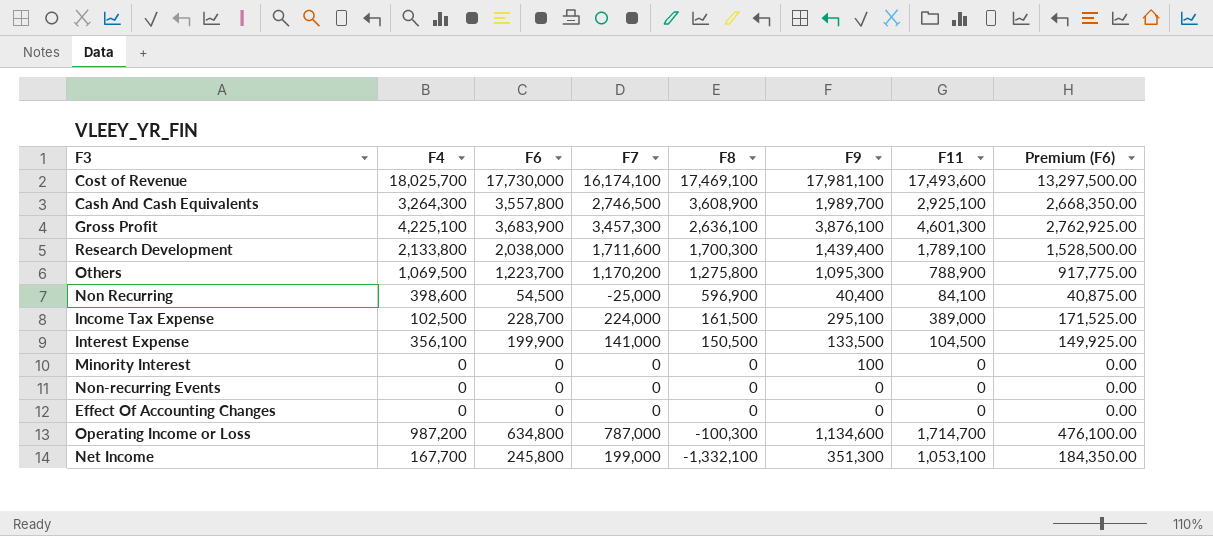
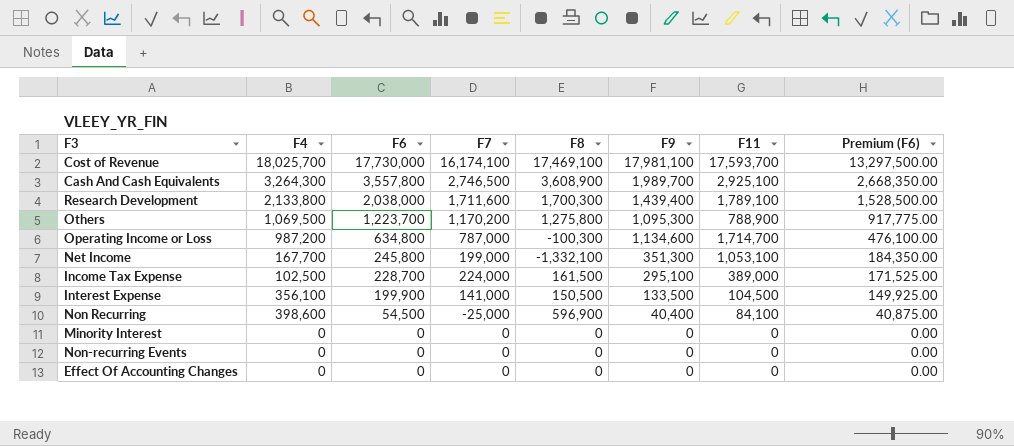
row order: F8 descending -> F6 descending
row Gross Profit: 4,225,100 | 3,683,900 | 3,457,300 | 2,636,100 | 3,876,100 | 4,601,300 | 2,762,925.00 -> none
Cost of Revenue | F11: 17,493,600 -> 17,593,700
Minority Interest | F9: 100 -> 0

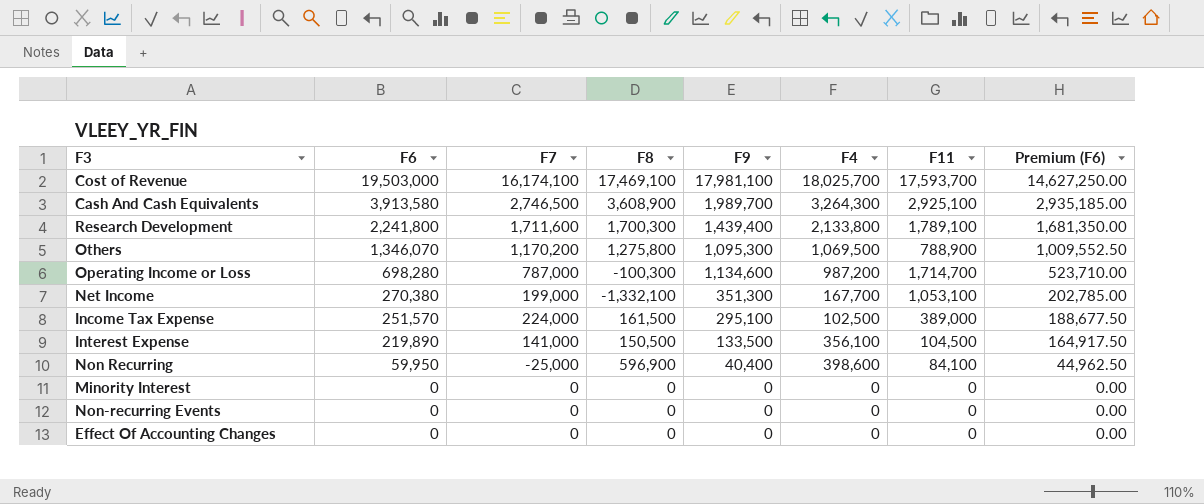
column F4 | position: 2 -> 6
Cost of Revenue | F6: 17,730,000 -> 19,503,000
Cost of Revenue | Premium (F6): 13,297,500.00 -> 14,627,250.00
Cash And Cash Equivalents | F6: 3,557,800 -> 3,913,580
Cash And Cash Equivalents | Premium (F6): 2,668,350.00 -> 2,935,185.00
Research Development | F6: 2,038,000 -> 2,241,800
Research Development | Premium (F6): 1,528,500.00 -> 1,681,350.00
Others | F6: 1,223,700 -> 1,346,070
Others | Premium (F6): 917,775.00 -> 1,009,552.50
Operating Income or Loss | F6: 634,800 -> 698,280
Operating Income or Loss | Premium (F6): 476,100.00 -> 523,710.00
Net Income | F6: 245,800 -> 270,380
Net Income | Premium (F6): 184,350.00 -> 202,785.00
Income Tax Expense | F6: 228,700 -> 251,570
Income Tax Expense | Premium (F6): 171,525.00 -> 188,677.50
Interest Expense | F6: 199,900 -> 219,890
Interest Expense | Premium (F6): 149,925.00 -> 164,917.50
Non Recurring | F6: 54,500 -> 59,950
Non Recurring | Premium (F6): 40,875.00 -> 44,962.50

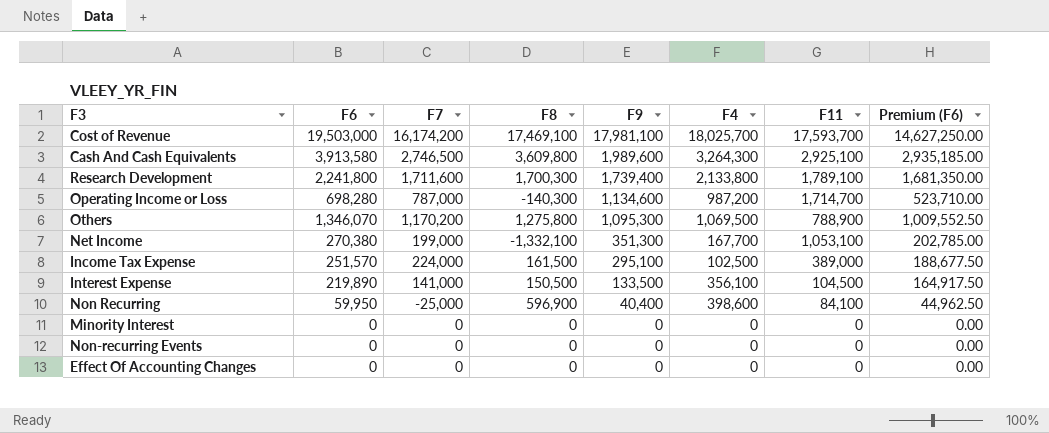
row order: F6 descending -> F9 descending
Cost of Revenue | F7: 16,174,100 -> 16,174,200
Cash And Cash Equivalents | F8: 3,608,900 -> 3,609,800
Cash And Cash Equivalents | F9: 1,989,700 -> 1,989,600
Research Development | F9: 1,439,400 -> 1,739,400
Operating Income or Loss | F8: -100,300 -> -140,300

